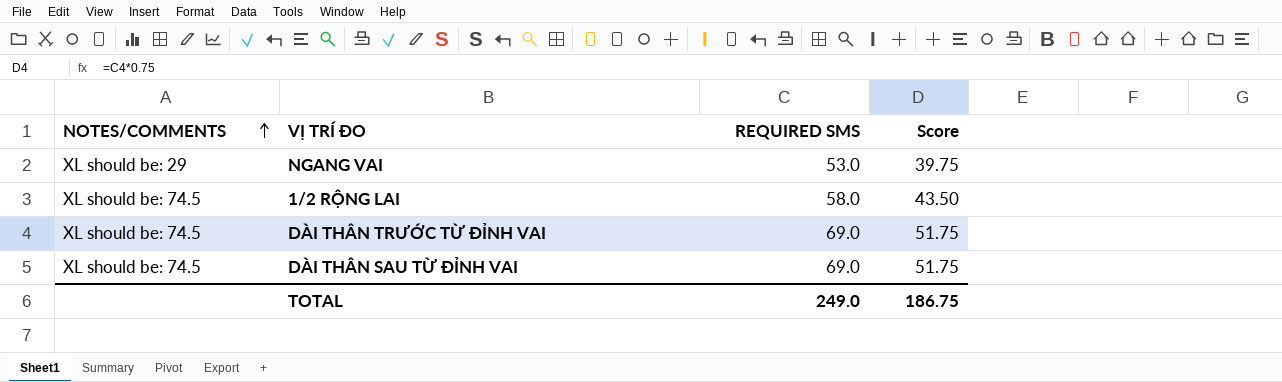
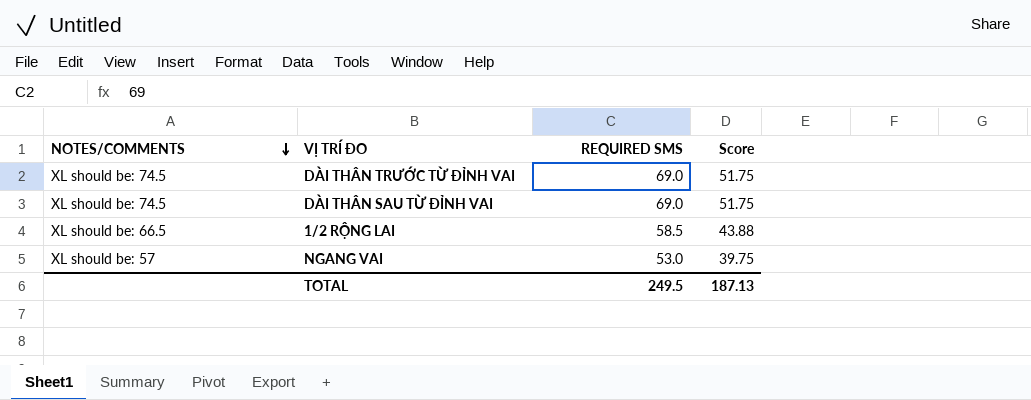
row order: NOTES/COMMENTS ascending -> NOTES/COMMENTS descending
1/2 RỘNG LAI | NOTES/COMMENTS: XL should be: 74.5 -> XL should be: 66.5
1/2 RỘNG LAI | REQUIRED SMS: 58.0 -> 58.5
1/2 RỘNG LAI | Score: 43.50 -> 43.88
NGANG VAI | NOTES/COMMENTS: XL should be: 29 -> XL should be: 57
TOTAL | REQUIRED SMS: 249.0 -> 249.5
TOTAL | Score: 186.75 -> 187.13

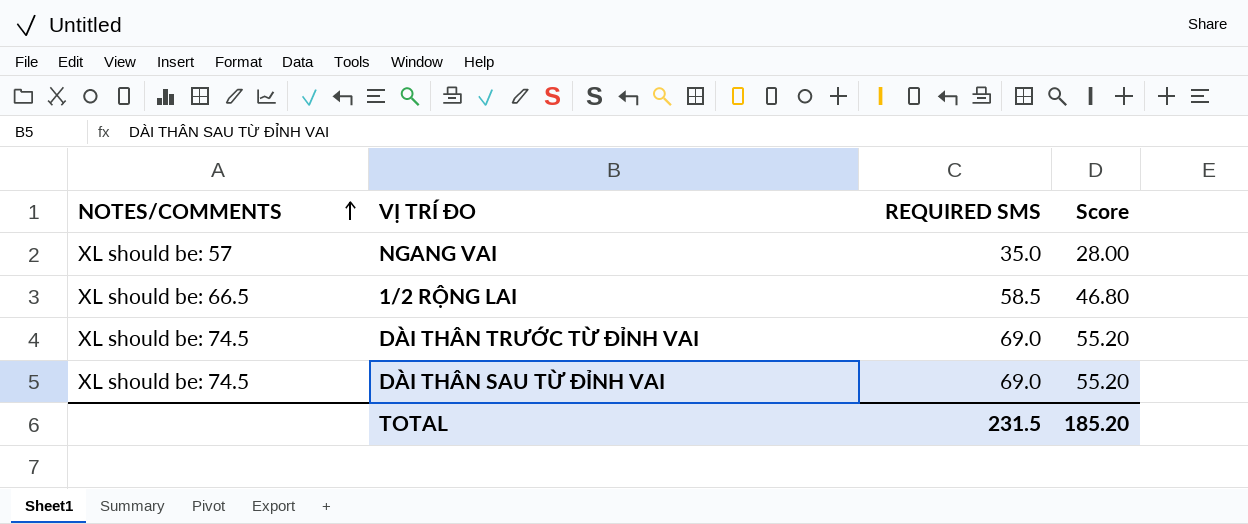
row order: NOTES/COMMENTS descending -> NOTES/COMMENTS ascending
column Score | formula: [REQUIRED SMS] * 0.75 -> [REQUIRED SMS] * 0.8
NGANG VAI | REQUIRED SMS: 53.0 -> 35.0
TOTAL | REQUIRED SMS: 249.5 -> 231.5
TOTAL | Score: 187.13 -> 185.20

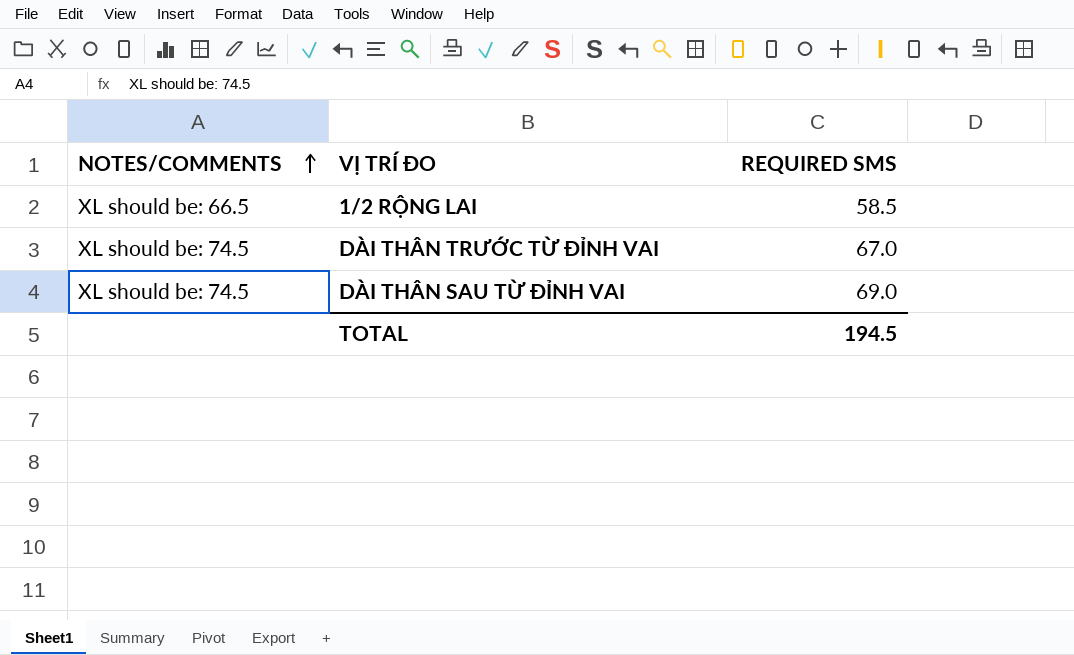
column Score | formula: [REQUIRED SMS] * 0.8 -> none
row NGANG VAI: XL should be: 57 | 35.0 | 28.00 -> none
DÀI THÂN TRƯỚC TỪ ĐỈNH VAI | REQUIRED SMS: 69.0 -> 67.0
TOTAL | REQUIRED SMS: 231.5 -> 194.5

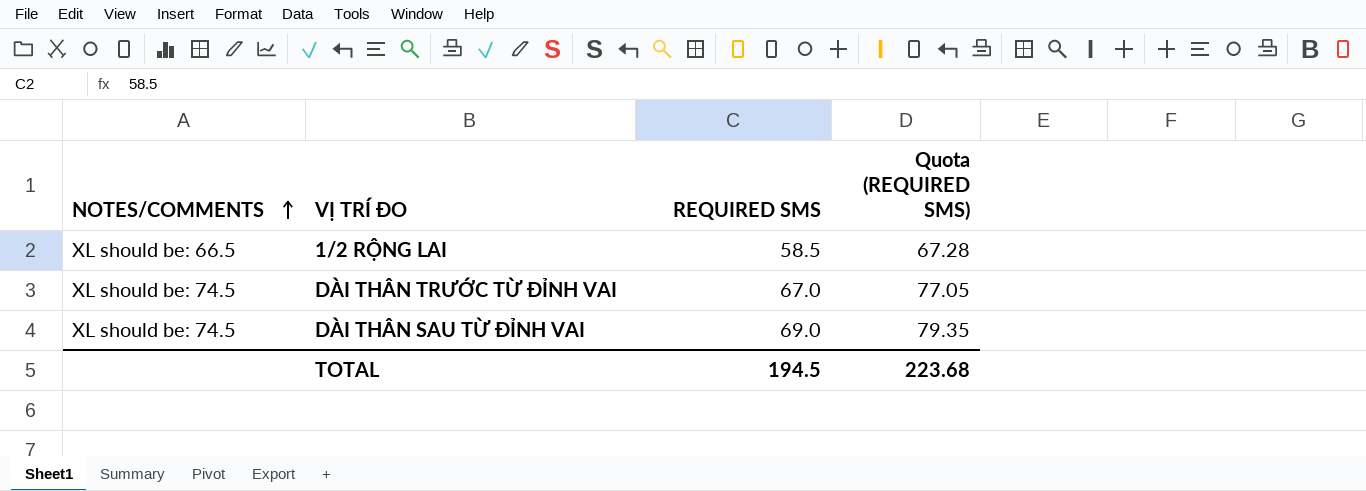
column Quota (REQUIRED SMS) | formula: none -> [REQUIRED SMS] * 1.15

